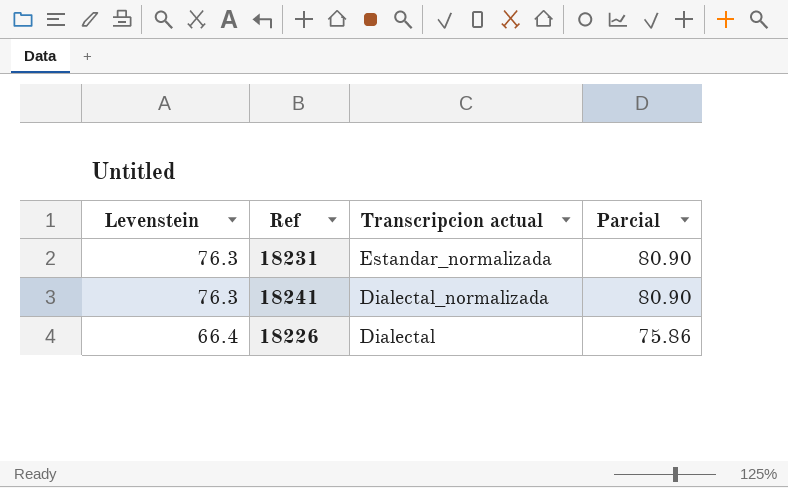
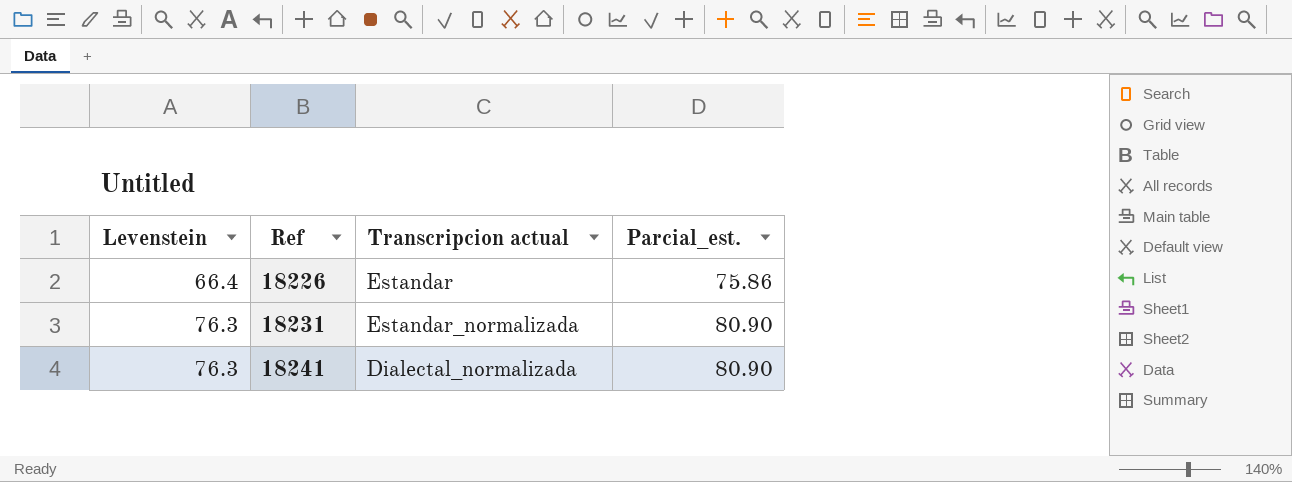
row order: Levenstein descending -> Levenstein ascending
column name: Parcial -> Parcial_est.
18226 | Transcripcion actual: Dialectal -> Estandar

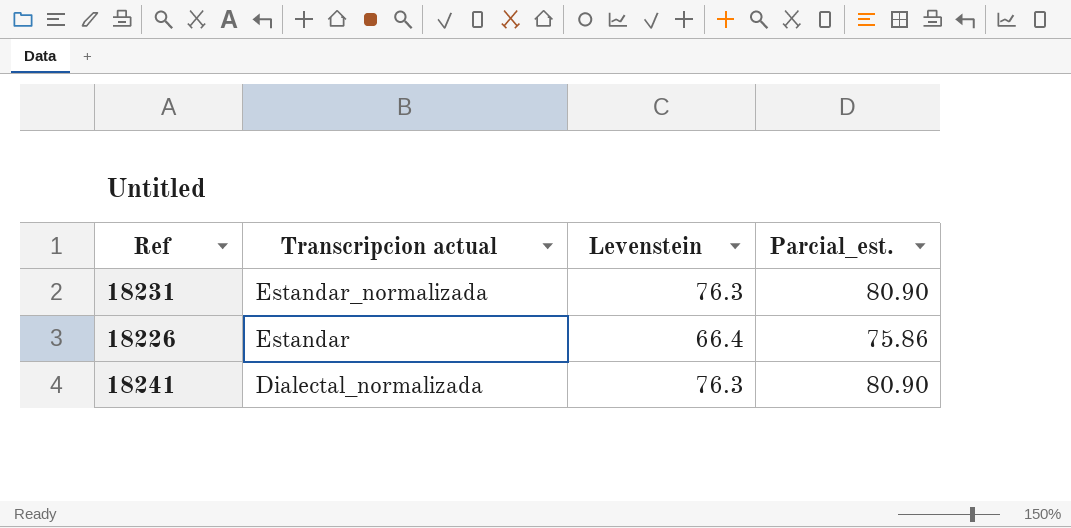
row order: Levenstein ascending -> Transcripcion actual descending
column Levenstein | position: 1 -> 3

